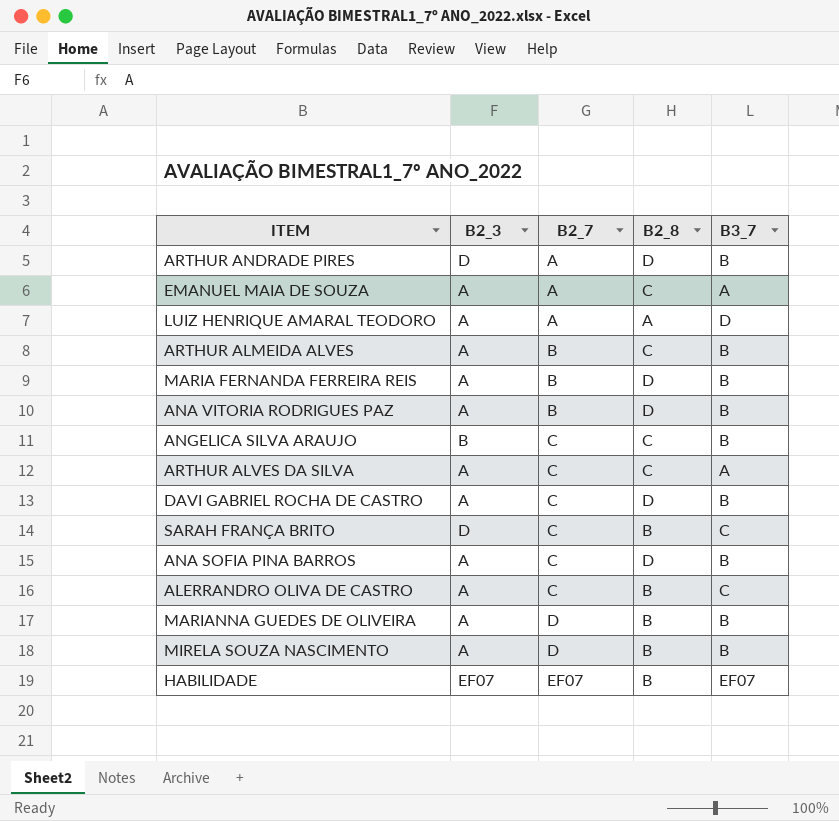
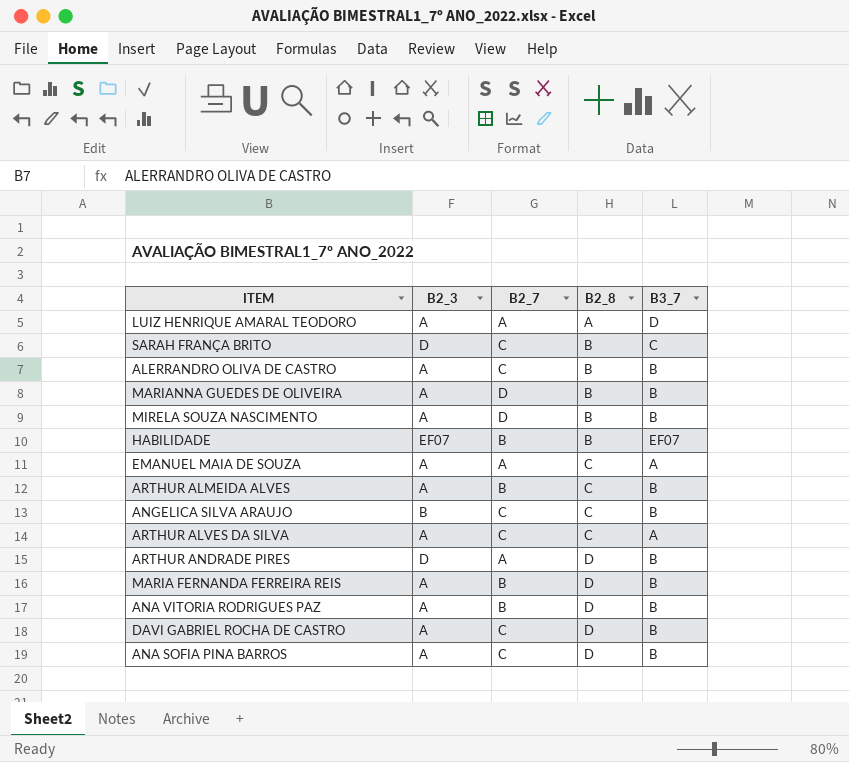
row order: B2_7 ascending -> B2_8 ascending
ALERRANDRO OLIVA DE CASTRO | B3_7: C -> B
HABILIDADE | B2_7: EF07 -> B

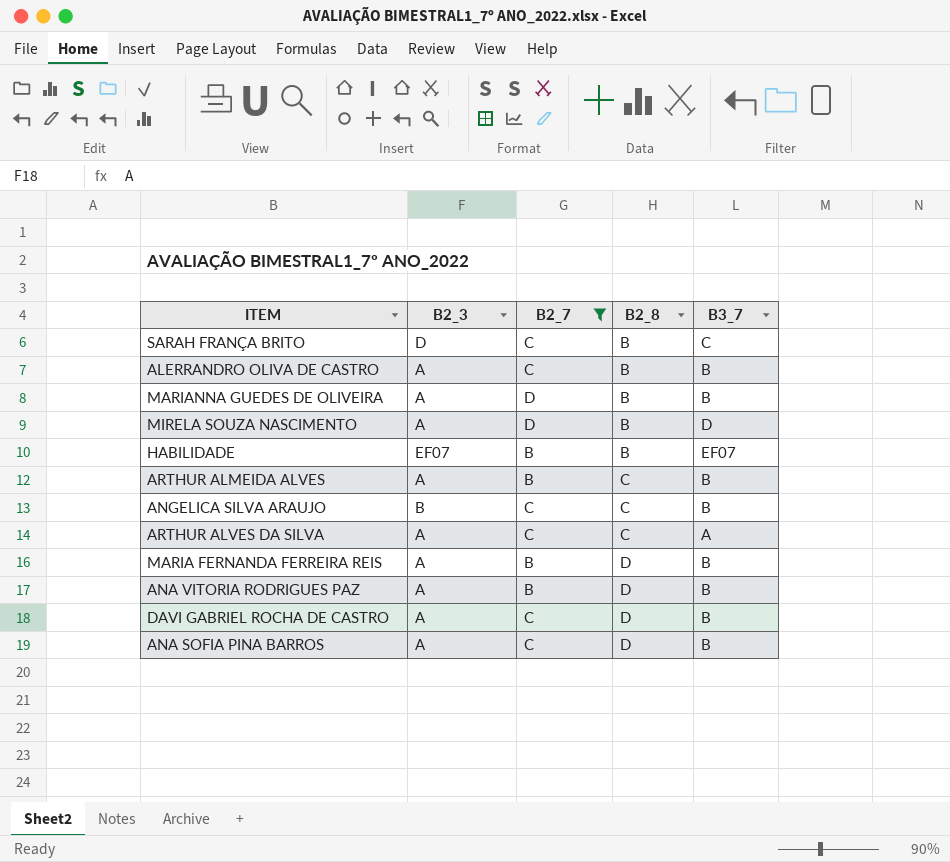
filter: none -> B2_7 != A
MIRELA SOUZA NASCIMENTO | B3_7: B -> D

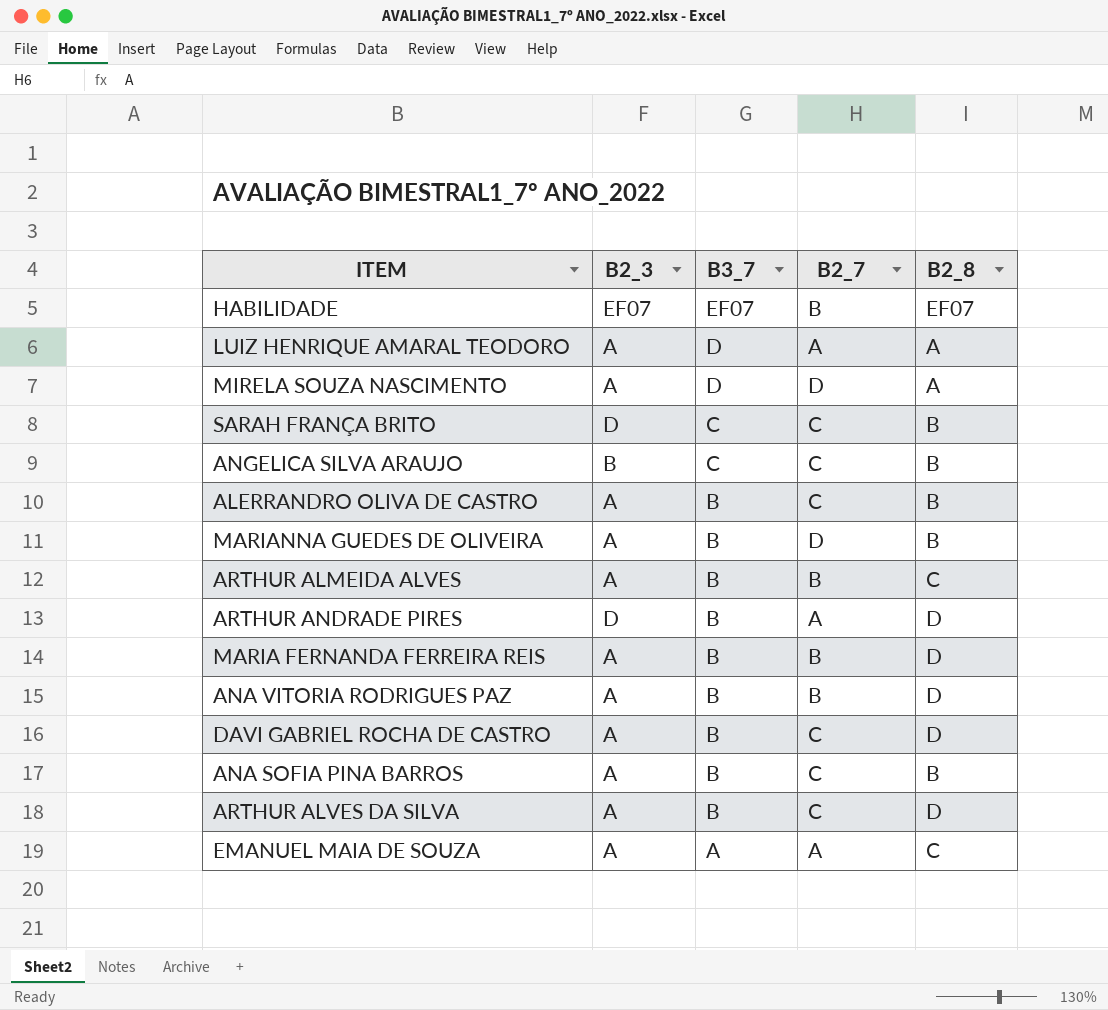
filter: B2_7 != A -> none
row order: B2_8 ascending -> B3_7 descending
column B3_7 | position: 5 -> 3
HABILIDADE | B2_8: B -> EF07
MIRELA SOUZA NASCIMENTO | B2_8: B -> A
ANGELICA SILVA ARAUJO | B3_7: B -> C
ANGELICA SILVA ARAUJO | B2_8: C -> B
ANA SOFIA PINA BARROS | B2_8: D -> B
ARTHUR ALVES DA SILVA | B3_7: A -> B
ARTHUR ALVES DA SILVA | B2_8: C -> D

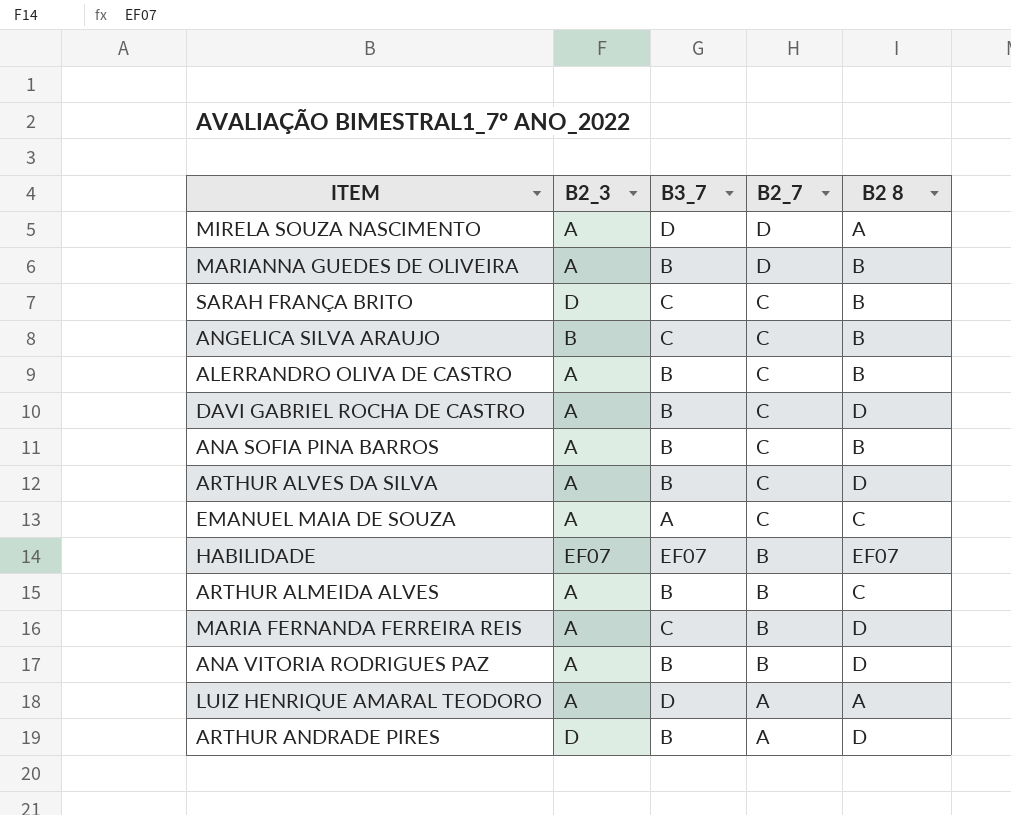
row order: B3_7 descending -> B2_7 descending
column name: B2_8 -> B2 8
EMANUEL MAIA DE SOUZA | B2_7: A -> C
MARIA FERNANDA FERREIRA REIS | B3_7: B -> C

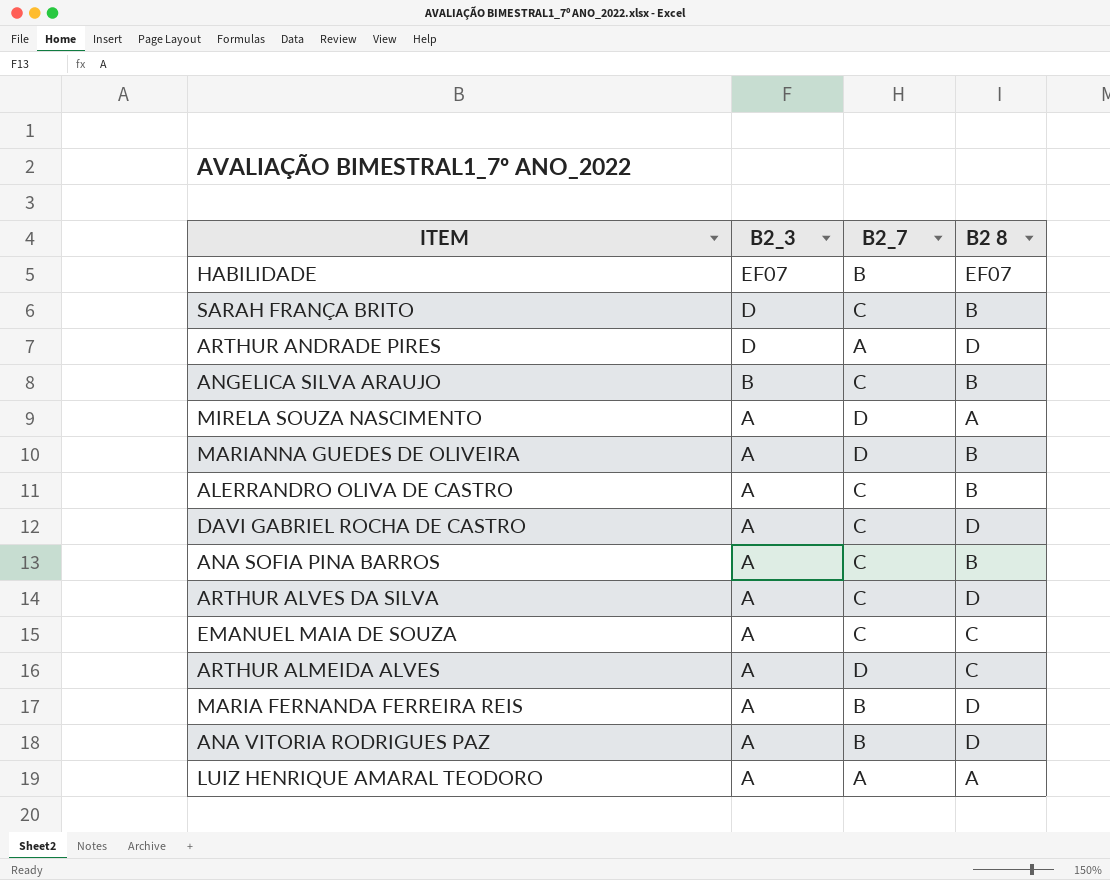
row order: B2_7 descending -> B2_3 descending
column B3_7 | position: 3 -> none
ARTHUR ALMEIDA ALVES | B2_7: B -> D

